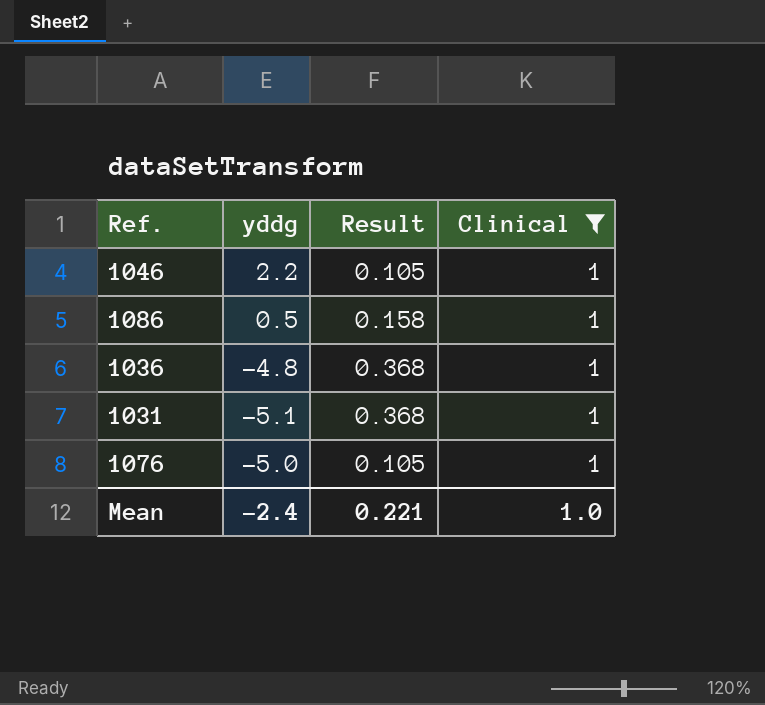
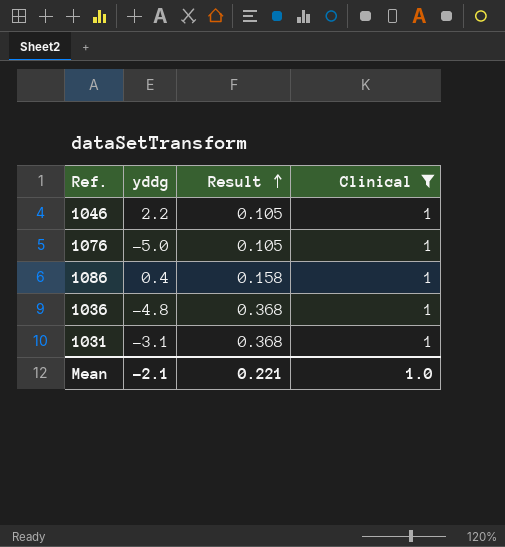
row order: none -> Result ascending
1086 | yddg: 0.5 -> 0.4
1031 | yddg: -5.1 -> -3.1
Mean | yddg: -2.4 -> -2.1

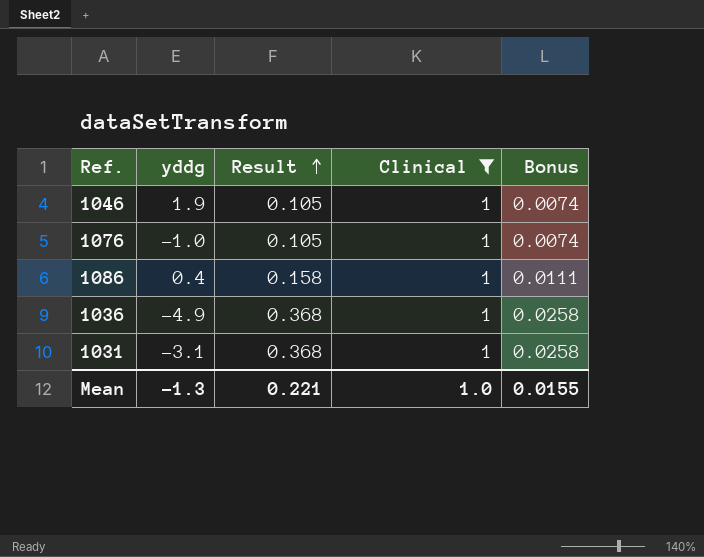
column Bonus | formula: none -> [Result] * 0.07
1046 | yddg: 2.2 -> 1.9
1076 | yddg: -5.0 -> -1.0
1036 | yddg: -4.8 -> -4.9
Mean | yddg: -2.1 -> -1.3

